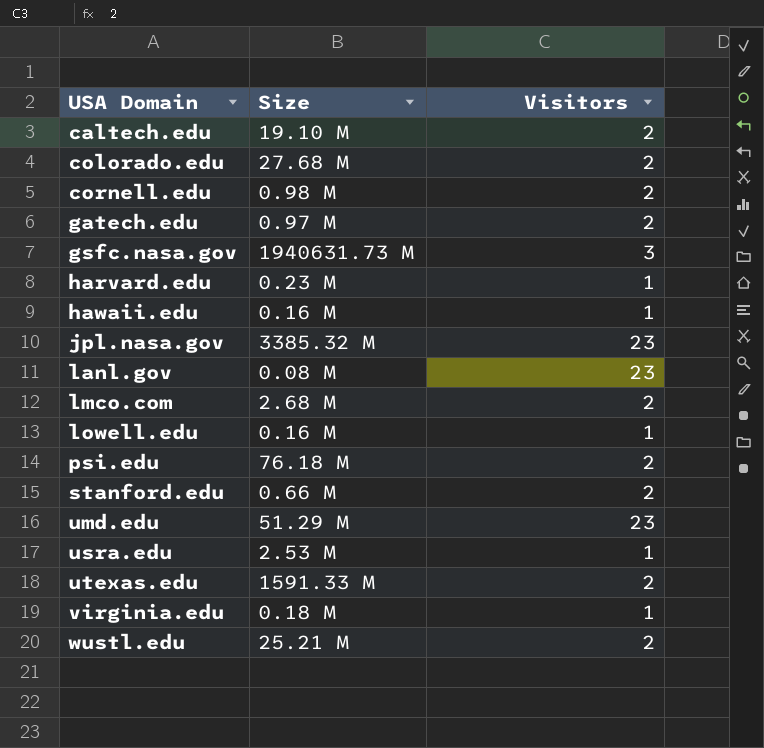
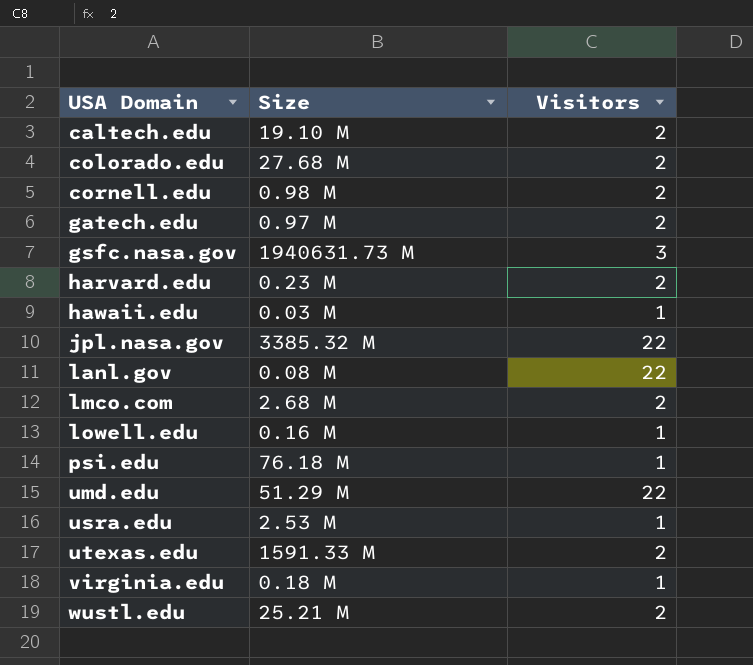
row stanford.edu: 0.66 M | 2 -> none
harvard.edu | Visitors: 1 -> 2
hawaii.edu | Size: 0.16 M -> 0.03 M
jpl.nasa.gov | Visitors: 23 -> 22
lanl.gov | Visitors: 23 -> 22
psi.edu | Visitors: 2 -> 1
umd.edu | Visitors: 23 -> 22

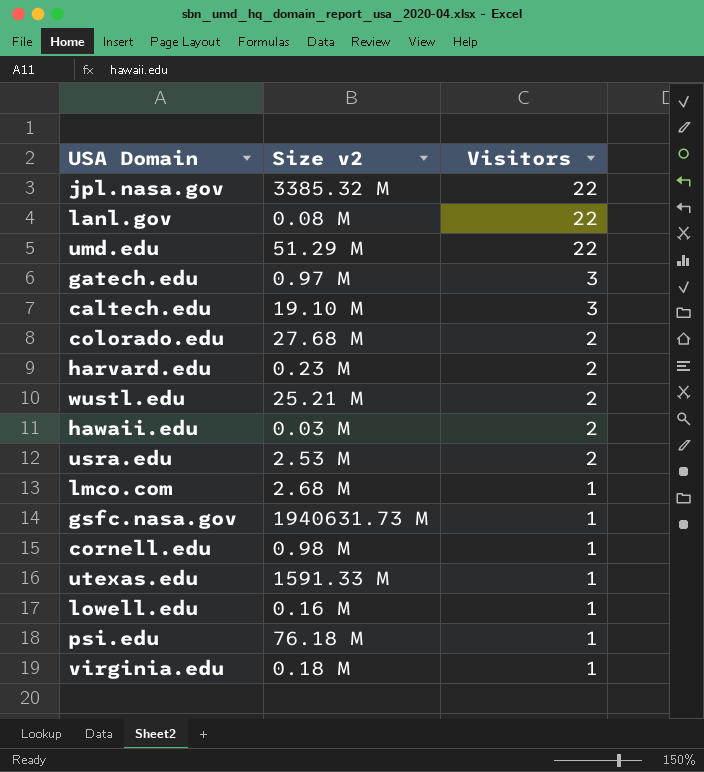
row order: USA Domain ascending -> Visitors descending
column name: Size -> Size v2
gatech.edu | Visitors: 2 -> 3
caltech.edu | Visitors: 2 -> 3
hawaii.edu | Visitors: 1 -> 2
usra.edu | Visitors: 1 -> 2
lmco.com | Visitors: 2 -> 1
gsfc.nasa.gov | Visitors: 3 -> 1
cornell.edu | Visitors: 2 -> 1
utexas.edu | Visitors: 2 -> 1

